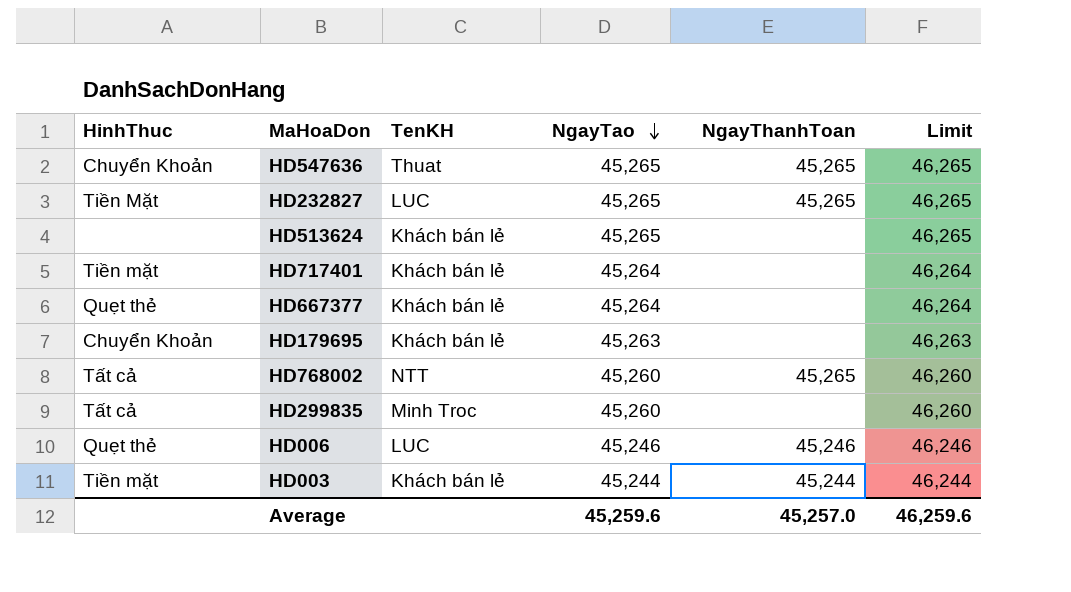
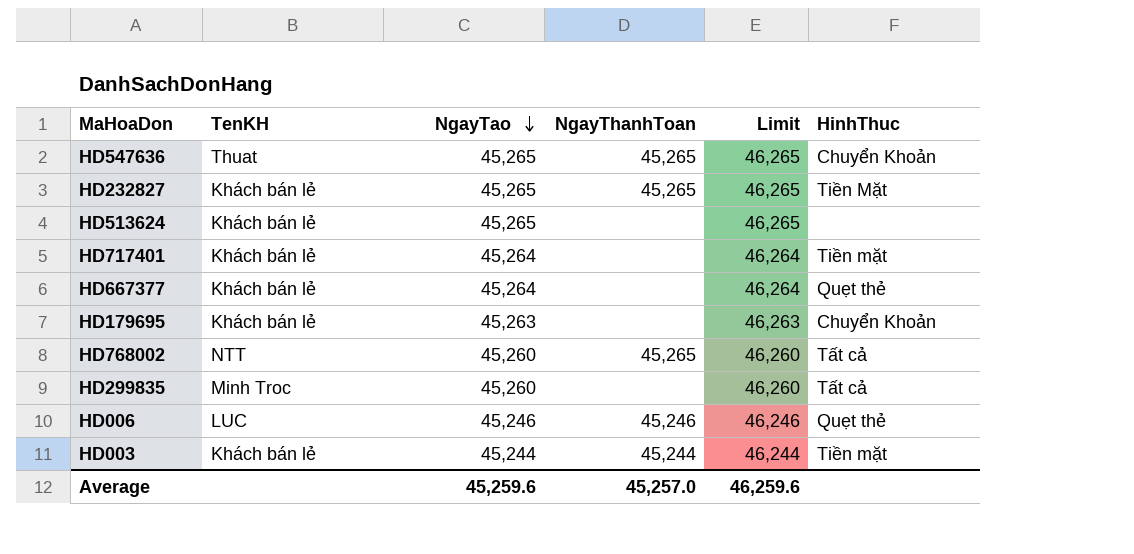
column HinhThuc | position: 1 -> 6
HD232827 | TenKH: LUC -> Khách bán lẻ

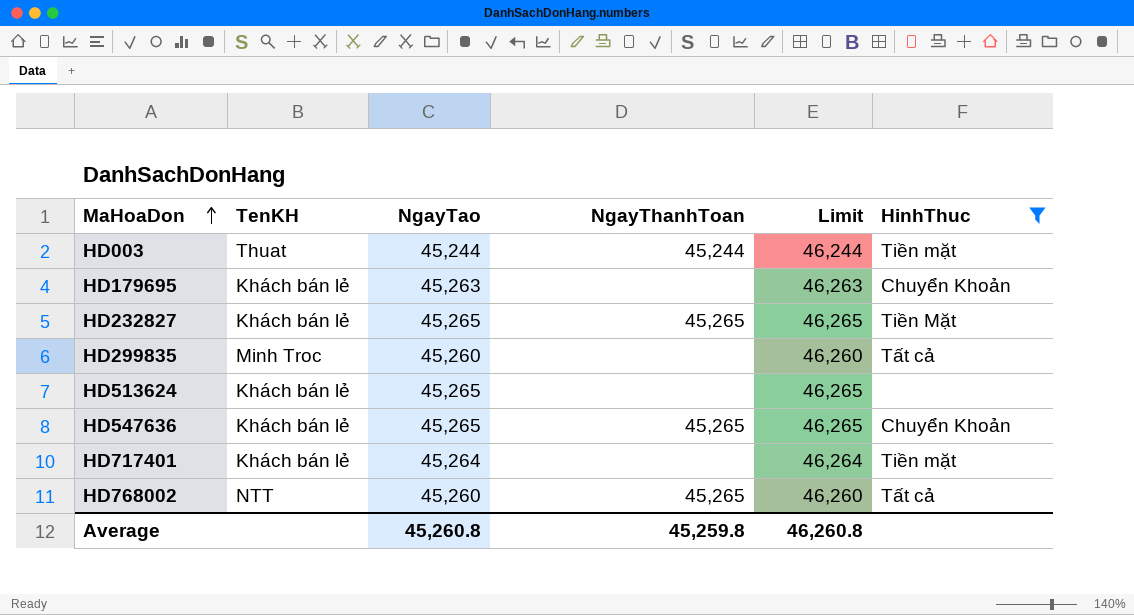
filter: none -> HinhThuc != Quẹt thẻ
row order: NgayTao descending -> MaHoaDon ascending
HD003 | TenKH: Khách bán lẻ -> Thuat
HD547636 | TenKH: Thuat -> Khách bán lẻ
Average | NgayTao: 45,259.6 -> 45,260.8
Average | NgayThanhToan: 45,257.0 -> 45,259.8
Average | Limit: 46,259.6 -> 46,260.8

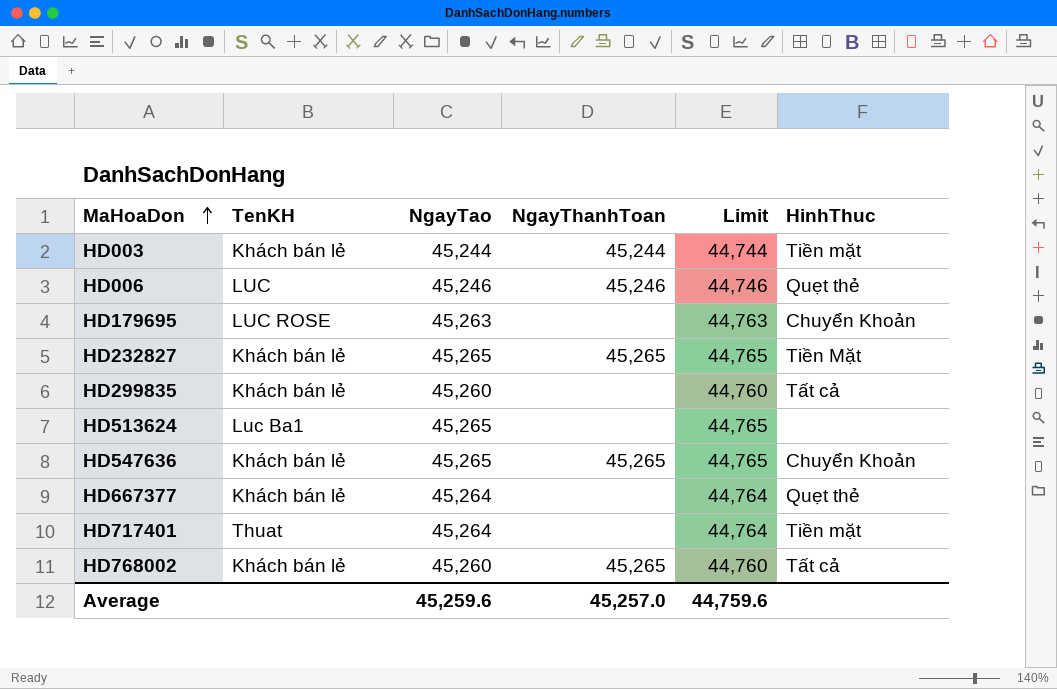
filter: HinhThuc != Quẹt thẻ -> none
column Limit | formula: [NgayTao] + 1000 -> [NgayTao] - 500
HD003 | TenKH: Thuat -> Khách bán lẻ
HD179695 | TenKH: Khách bán lẻ -> LUC ROSE
HD299835 | TenKH: Minh Troc -> Khách bán lẻ
HD513624 | TenKH: Khách bán lẻ -> Luc Ba1
HD717401 | TenKH: Khách bán lẻ -> Thuat
HD768002 | TenKH: NTT -> Khách bán lẻ
Average | NgayTao: 45,260.8 -> 45,259.6
Average | NgayThanhToan: 45,259.8 -> 45,257.0
Average | Limit: 46,260.8 -> 44,759.6

